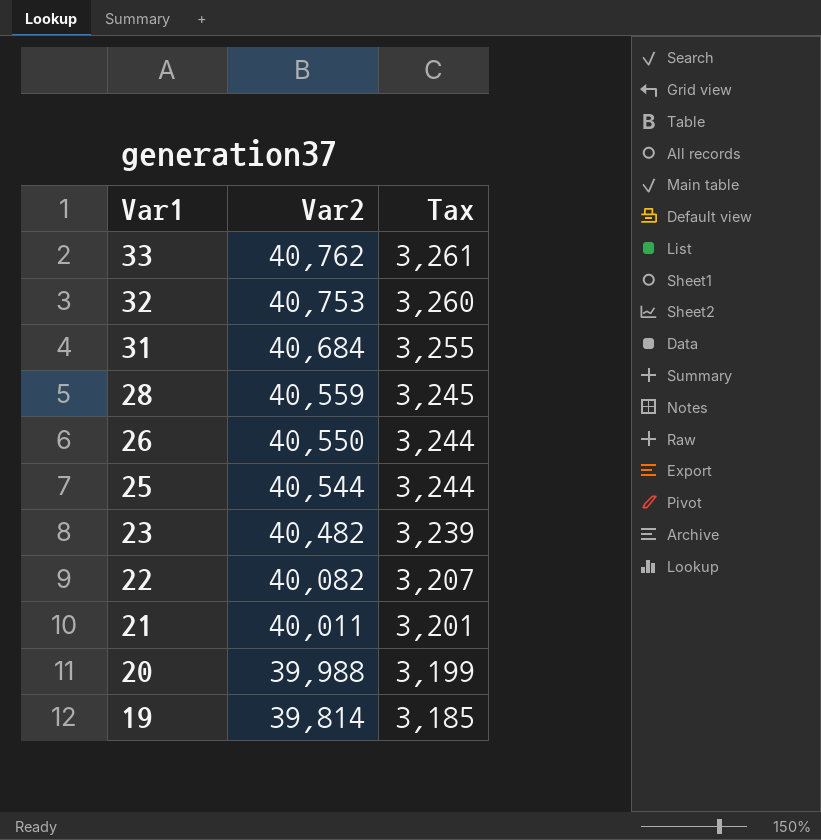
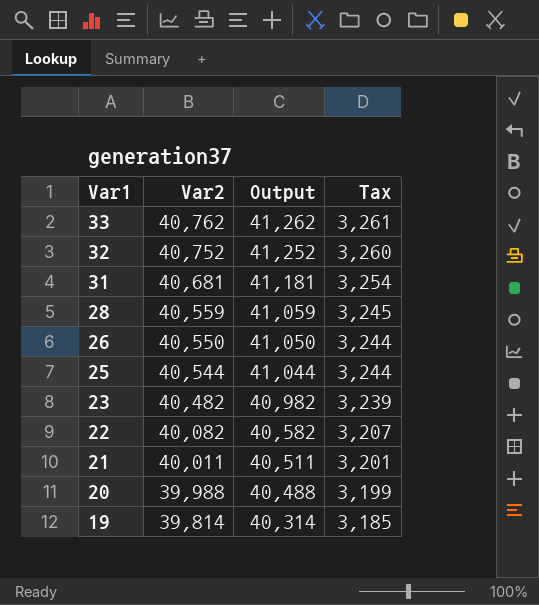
column Output | formula: none -> [Var2] + 500
32 | Var2: 40,753 -> 40,752
31 | Var2: 40,684 -> 40,681
31 | Tax: 3,255 -> 3,254

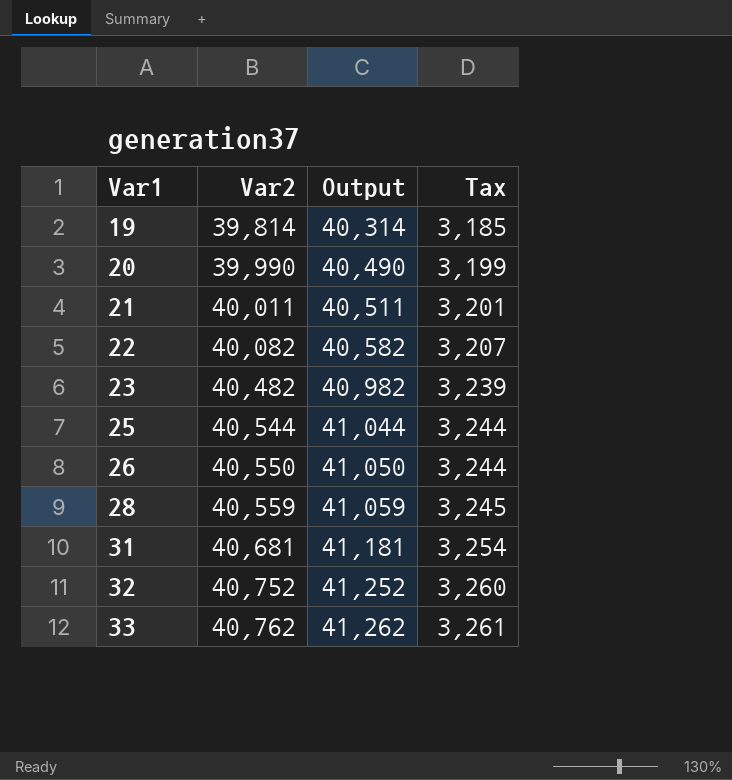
row order: Var1 descending -> Var1 ascending
20 | Var2: 39,988 -> 39,990
20 | Output: 40,488 -> 40,490

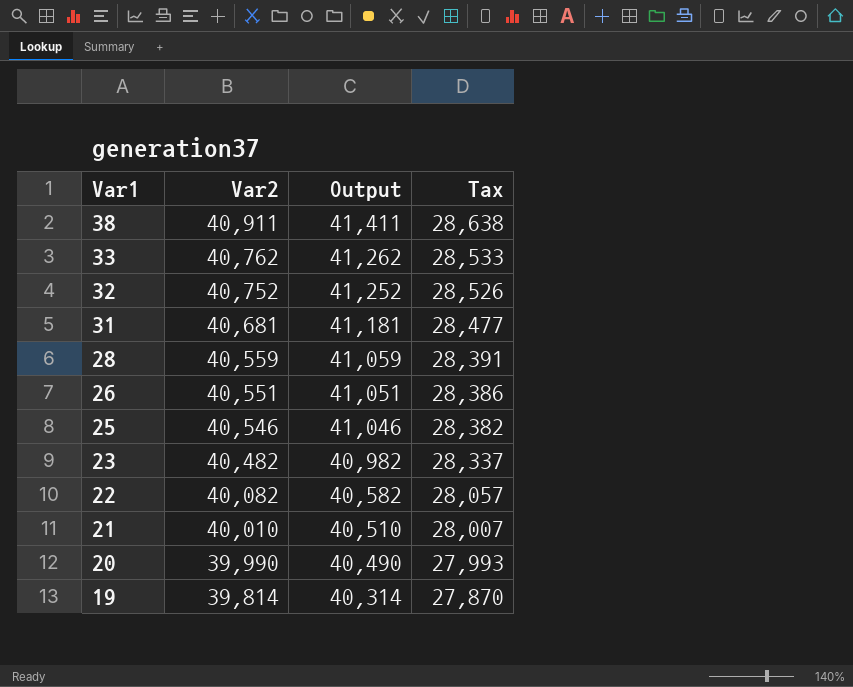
row order: Var1 ascending -> Var1 descending
column Tax | formula: [Var2] * 0.08 -> [Var2] * 0.7
row 38: none -> 40,911 | 41,411 | 28,638
26 | Var2: 40,550 -> 40,551
26 | Output: 41,050 -> 41,051
25 | Var2: 40,544 -> 40,546
25 | Output: 41,044 -> 41,046
21 | Var2: 40,011 -> 40,010
21 | Output: 40,511 -> 40,510

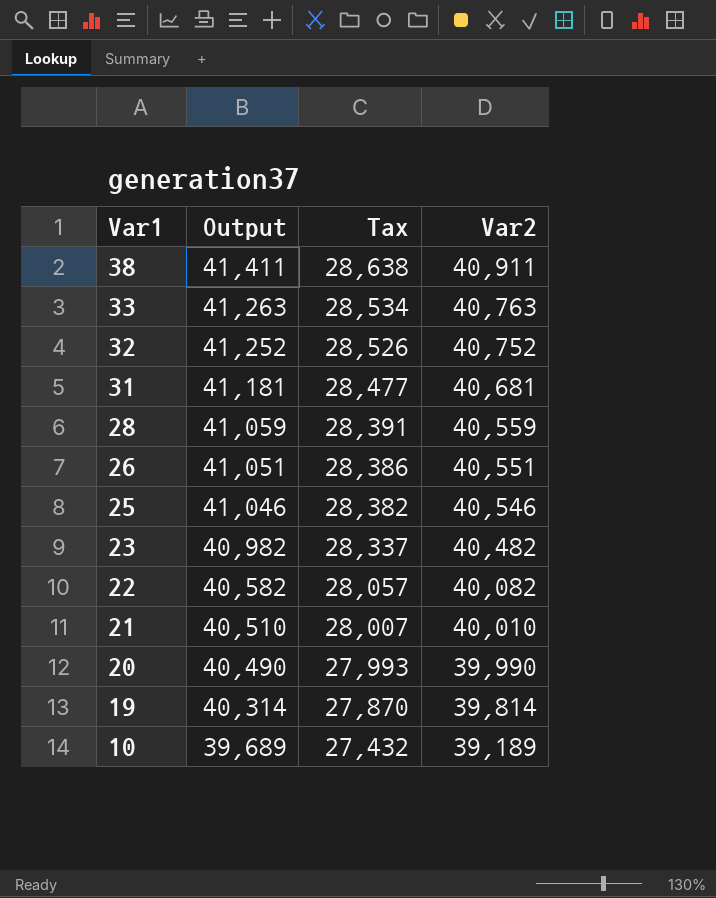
column Var2 | position: 2 -> 4
33 | Output: 41,262 -> 41,263
33 | Tax: 28,533 -> 28,534
33 | Var2: 40,762 -> 40,763
row 10: none -> 39,689 | 27,432 | 39,189

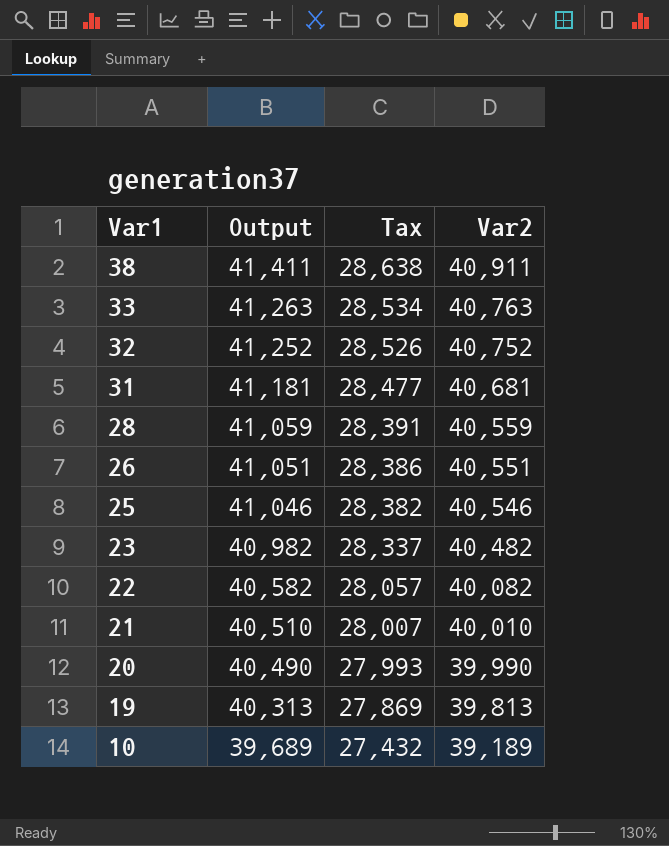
19 | Output: 40,314 -> 40,313
19 | Tax: 27,870 -> 27,869
19 | Var2: 39,814 -> 39,813

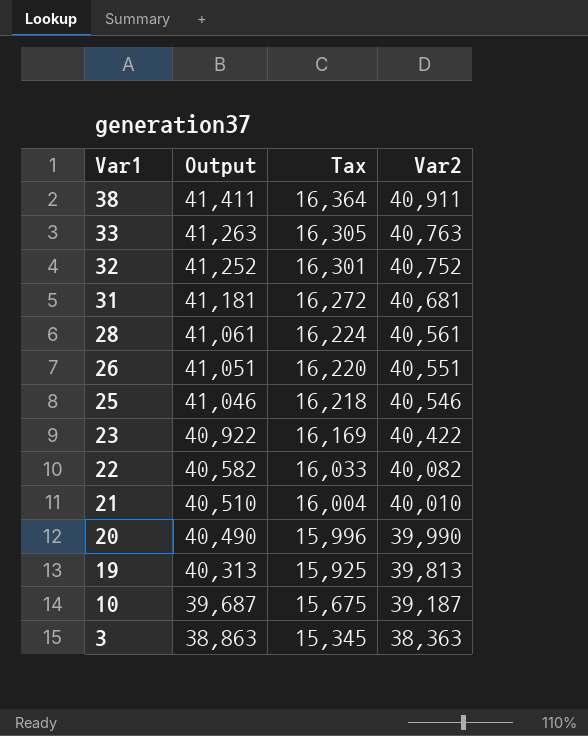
column Tax | formula: [Var2] * 0.7 -> [Var2] * 0.4
28 | Output: 41,059 -> 41,061
28 | Var2: 40,559 -> 40,561
23 | Output: 40,982 -> 40,922
23 | Var2: 40,482 -> 40,422
10 | Output: 39,689 -> 39,687
10 | Var2: 39,189 -> 39,187
row 3: none -> 38,863 | 15,345 | 38,363

